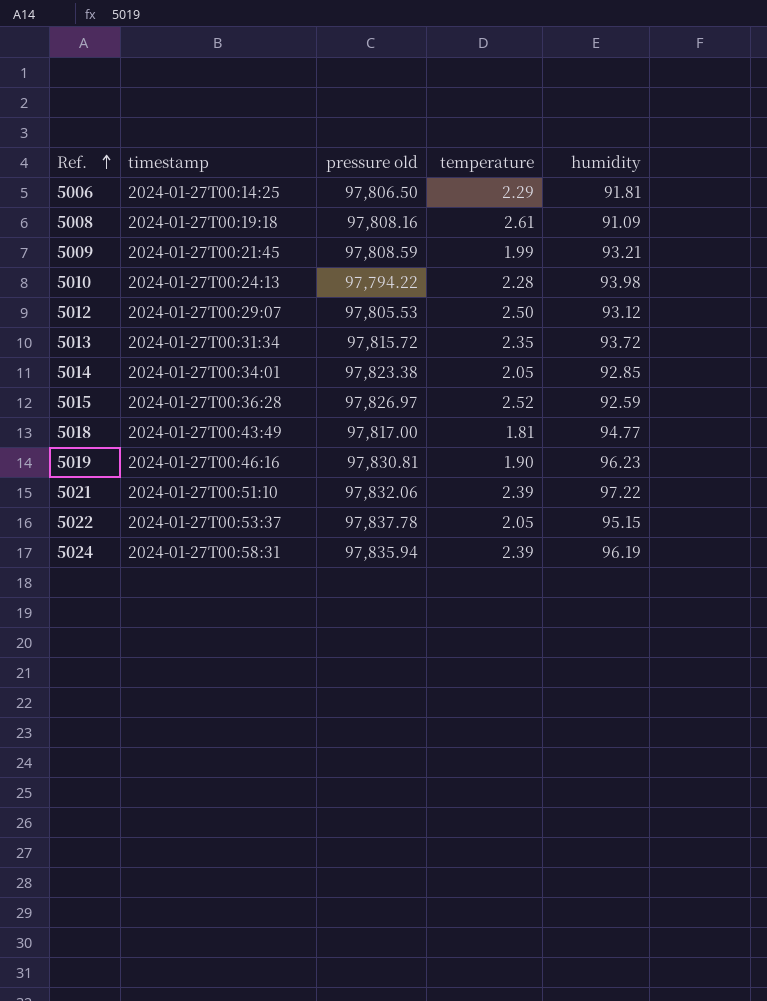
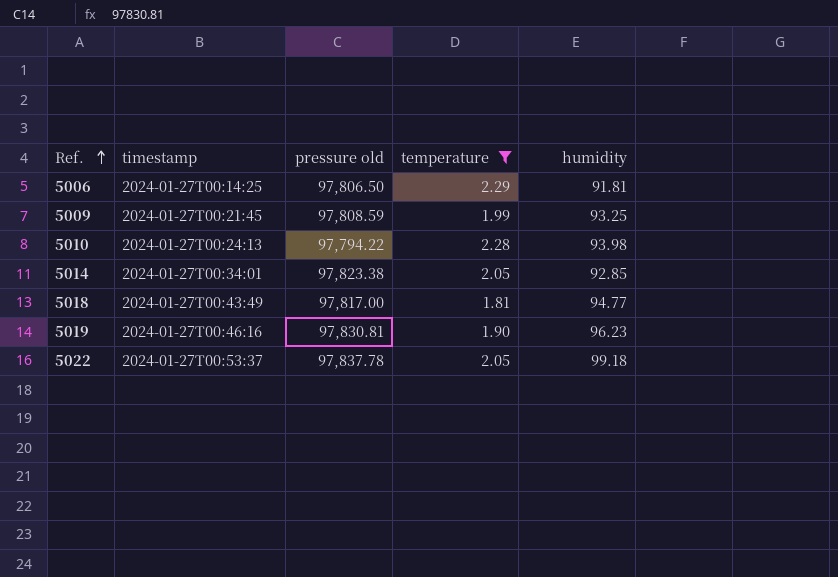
filter: none -> temperature <= 2.29
5009 | humidity: 93.21 -> 93.25
5022 | humidity: 95.15 -> 99.18

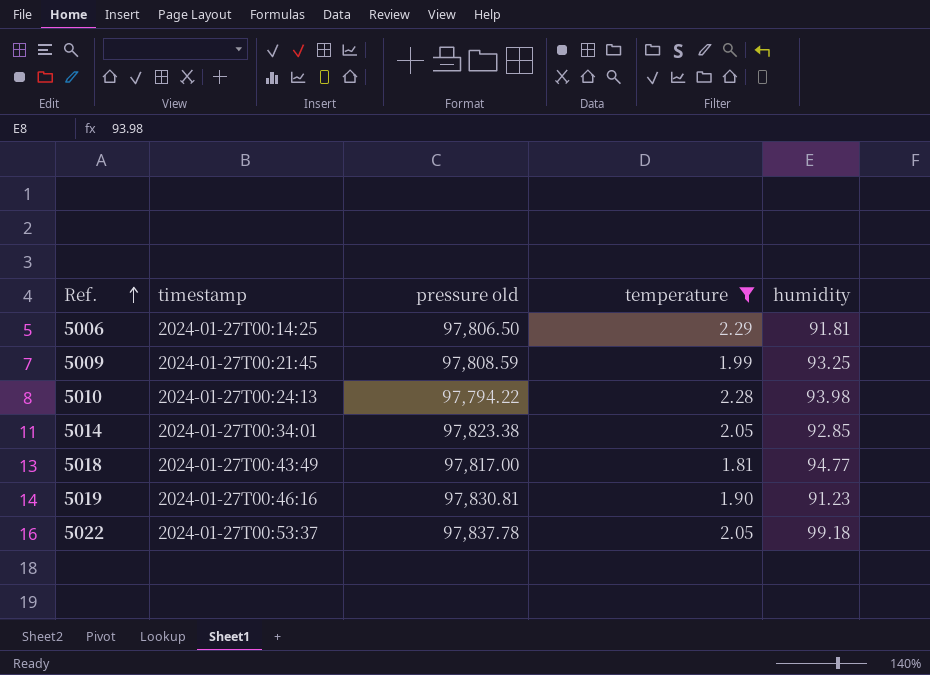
5019 | humidity: 96.23 -> 91.23

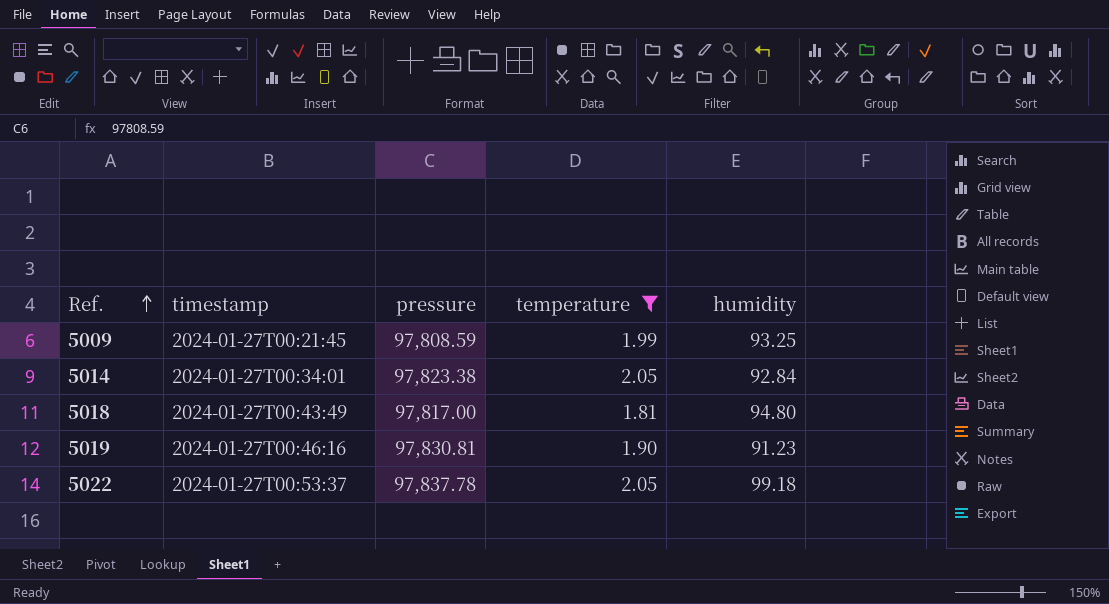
column name: pressure old -> pressure
row 5006: 2024-01-27T00:14:25 | 97,806.50 | 2.29 | 91.81 -> none
row 5010: 2024-01-27T00:24:13 | 97,794.22 | 2.28 | 93.98 -> none
5014 | humidity: 92.85 -> 92.84
5018 | humidity: 94.77 -> 94.80

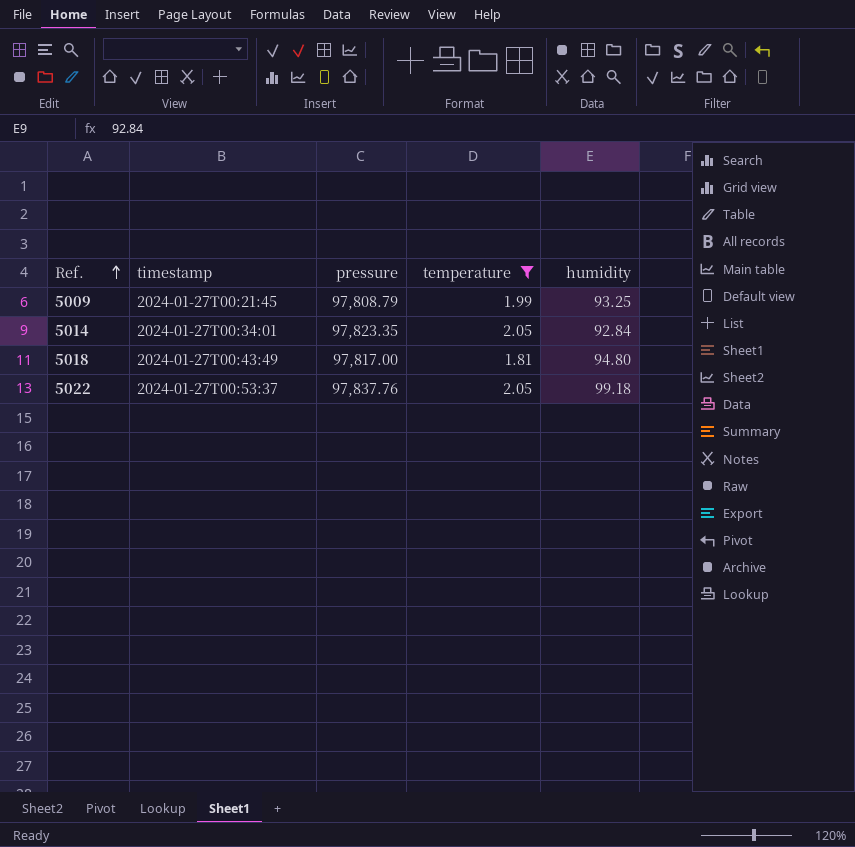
row 5019: 2024-01-27T00:46:16 | 97,830.81 | 1.90 | 91.23 -> none
5009 | pressure: 97,808.59 -> 97,808.79
5014 | pressure: 97,823.38 -> 97,823.35
5022 | pressure: 97,837.78 -> 97,837.76

